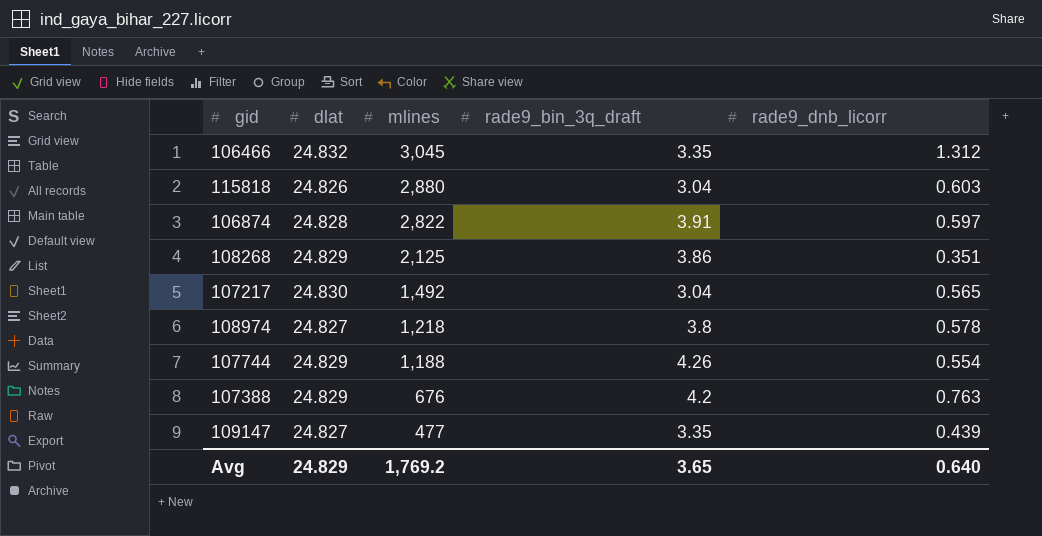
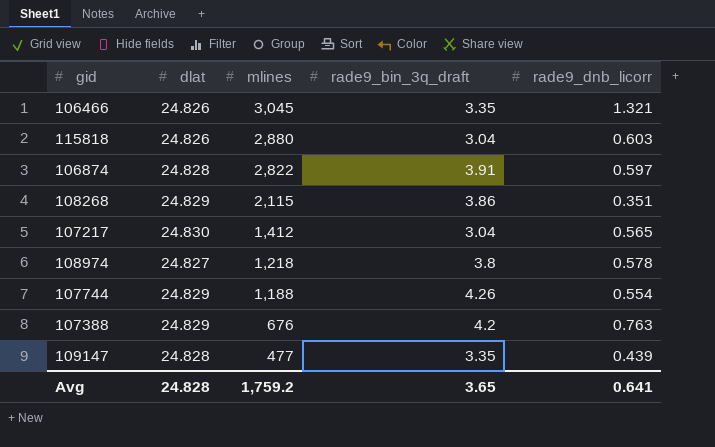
106466 | dlat: 24.832 -> 24.826
106466 | rade9_dnb_licorr: 1.312 -> 1.321
108268 | mlines: 2,125 -> 2,115
107217 | mlines: 1,492 -> 1,412
109147 | dlat: 24.827 -> 24.828
Avg | dlat: 24.829 -> 24.828
Avg | mlines: 1,769.2 -> 1,759.2
Avg | rade9_dnb_licorr: 0.640 -> 0.641

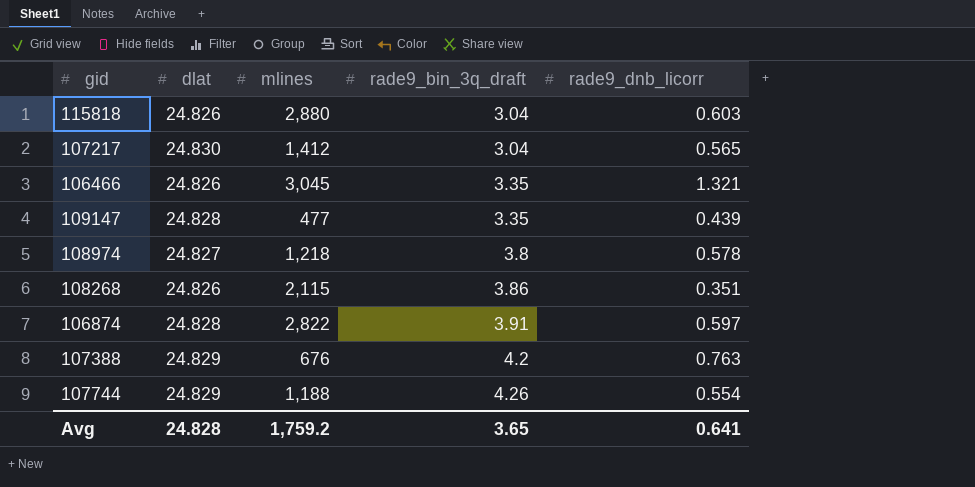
row order: mlines descending -> rade9_bin_3q_draft ascending
108268 | dlat: 24.829 -> 24.826

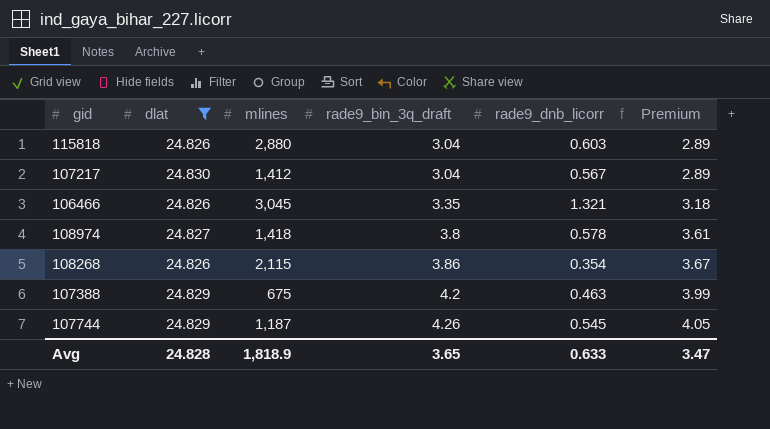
filter: none -> dlat != 24.828
column Premium | formula: none -> [rade9_bin_3q_draft] * 0.95
107217 | rade9_dnb_licorr: 0.565 -> 0.567
108974 | mlines: 1,218 -> 1,418
108268 | rade9_dnb_licorr: 0.351 -> 0.354
107388 | mlines: 676 -> 675
107388 | rade9_dnb_licorr: 0.763 -> 0.463
107744 | mlines: 1,188 -> 1,187
107744 | rade9_dnb_licorr: 0.554 -> 0.545
Avg | mlines: 1,759.2 -> 1,818.9
Avg | rade9_dnb_licorr: 0.641 -> 0.633

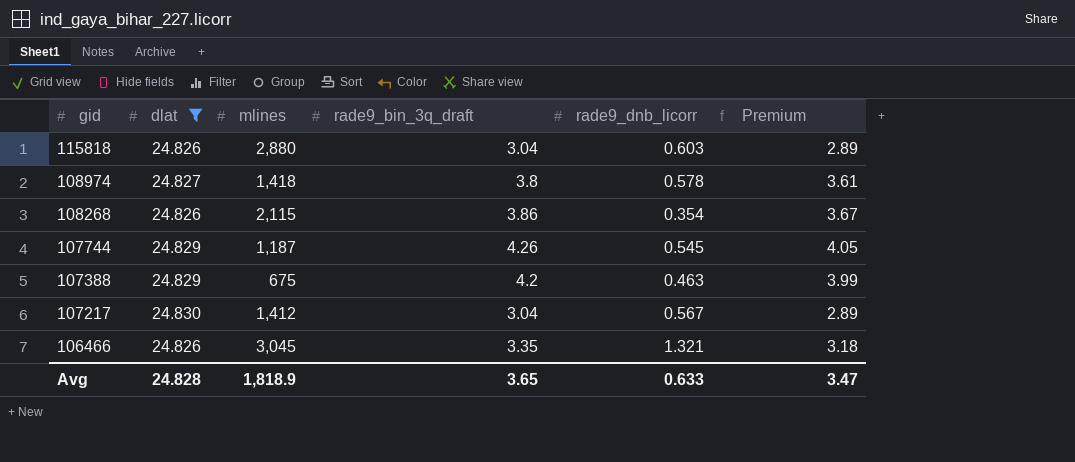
row order: rade9_bin_3q_draft ascending -> gid descending

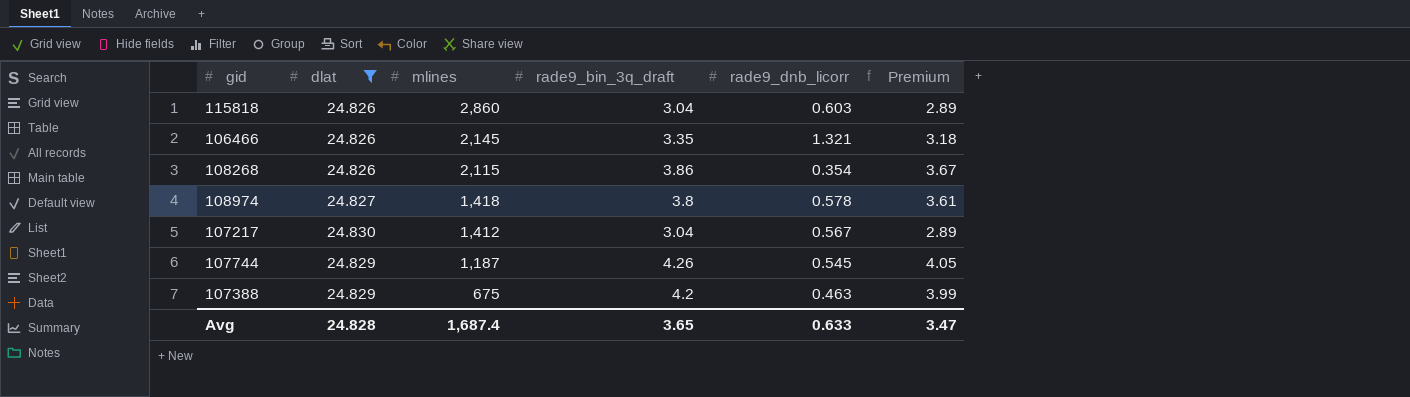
row order: gid descending -> mlines descending
115818 | mlines: 2,880 -> 2,860
106466 | mlines: 3,045 -> 2,145
Avg | mlines: 1,818.9 -> 1,687.4

